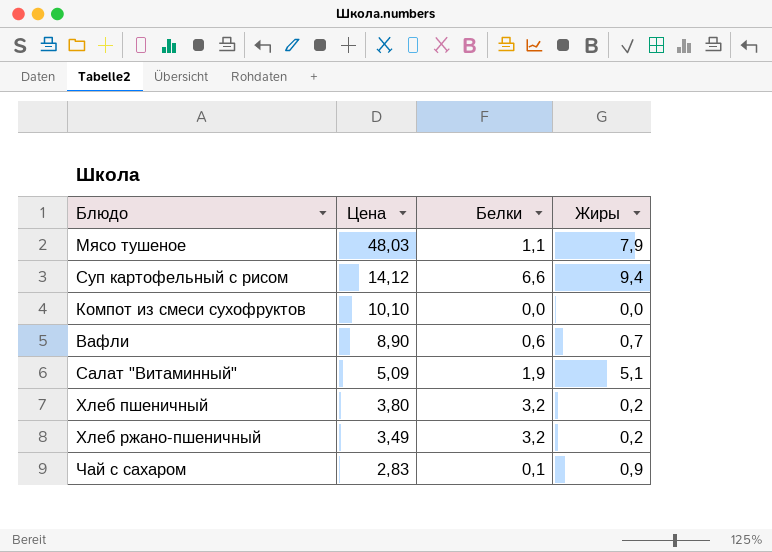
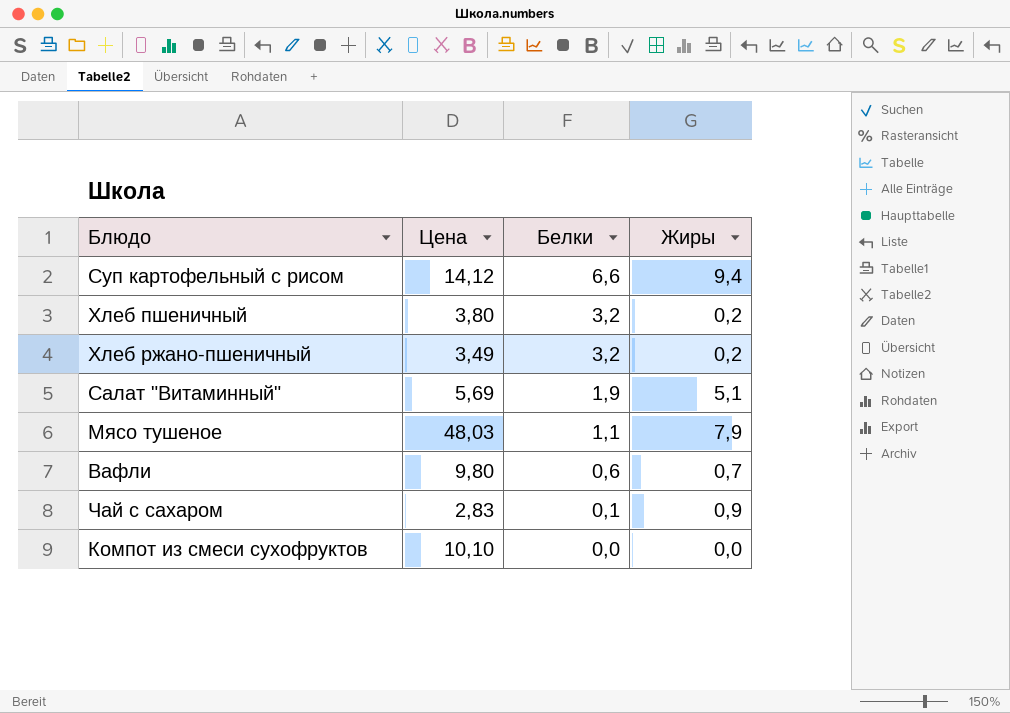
row order: Цена descending -> Белки descending
Салат "Витаминный" | Цена: 5,09 -> 5,69
Вафли | Цена: 8,90 -> 9,80

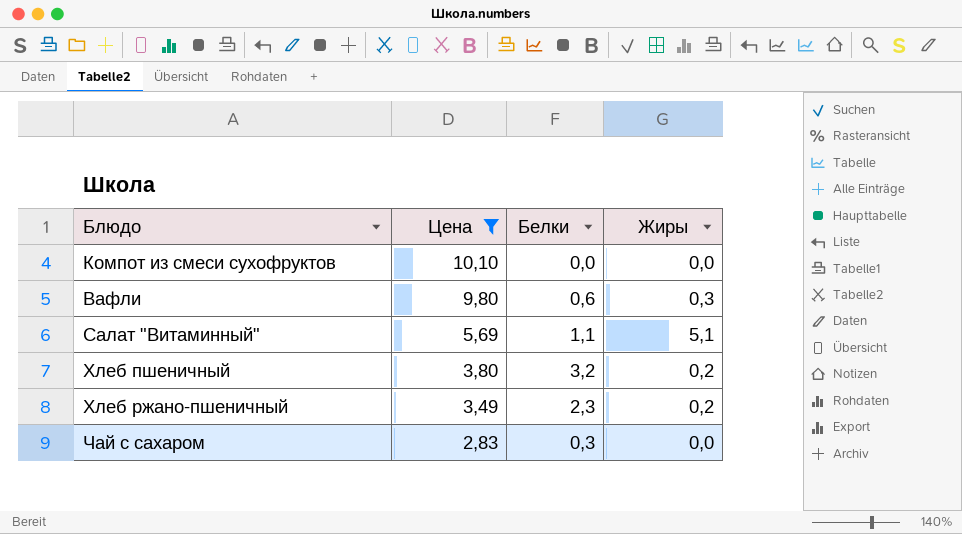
filter: none -> Цена <= 10,10
row order: Белки descending -> Цена descending
Вафли | Жиры: 0,7 -> 0,3
Салат "Витаминный" | Белки: 1,9 -> 1,1
Хлеб ржано-пшеничный | Белки: 3,2 -> 2,3
Чай с сахаром | Белки: 0,1 -> 0,3
Чай с сахаром | Жиры: 0,9 -> 0,0

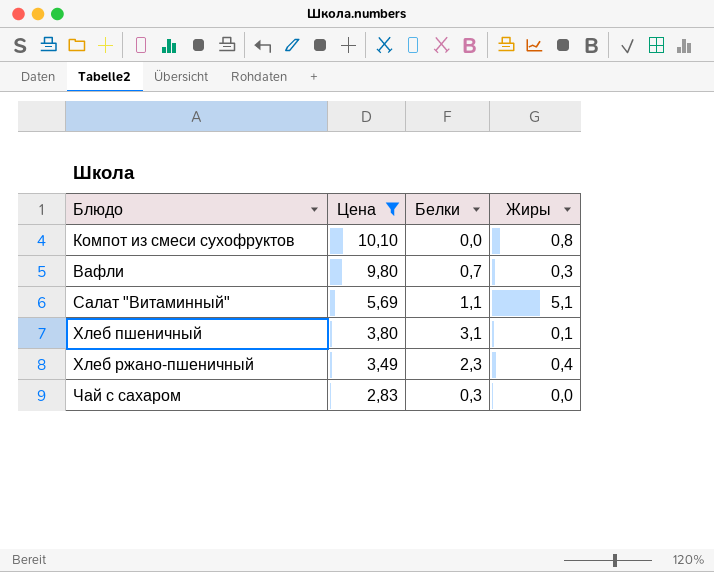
Компот из смеси сухофруктов | Жиры: 0,0 -> 0,8
Вафли | Белки: 0,6 -> 0,7
Хлеб пшеничный | Белки: 3,2 -> 3,1
Хлеб пшеничный | Жиры: 0,2 -> 0,1
Хлеб ржано-пшеничный | Жиры: 0,2 -> 0,4

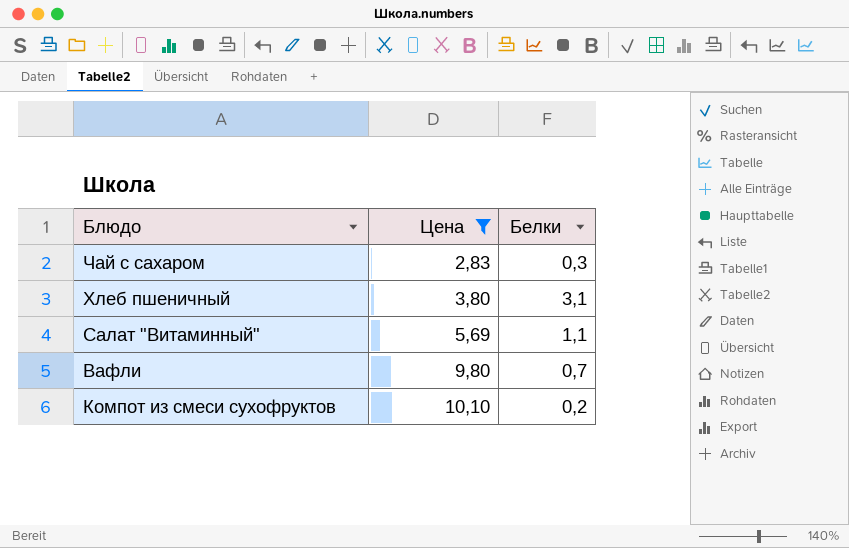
row order: Цена descending -> Цена ascending
column Жиры | position: 4 -> none
row Хлеб ржано-пшеничный: 3,49 | 2,3 | 0,4 -> none
Компот из смеси сухофруктов | Белки: 0,0 -> 0,2

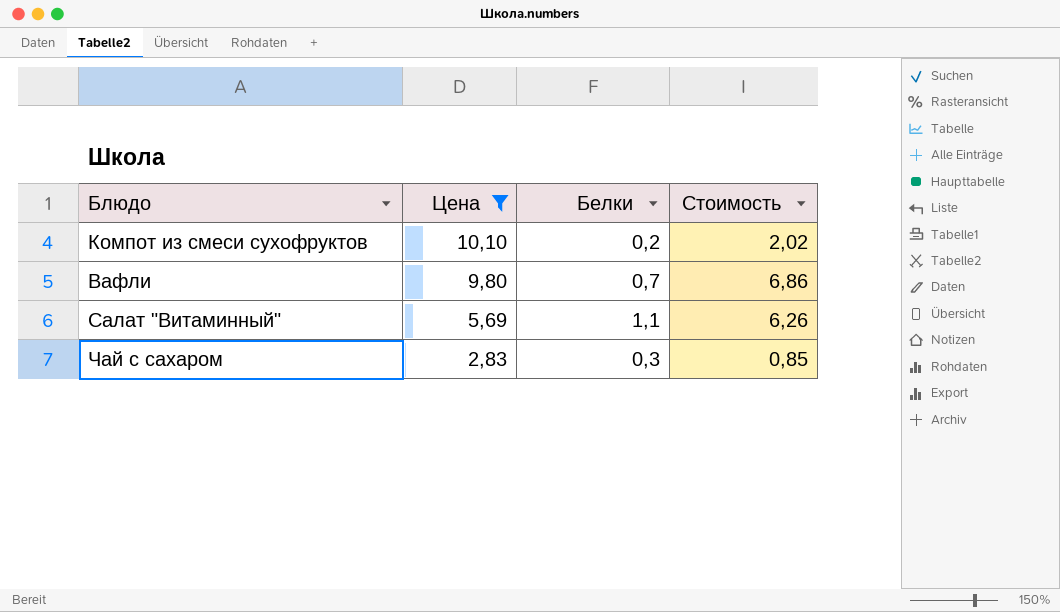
row order: Цена ascending -> Цена descending
column Стоимость | formula: none -> [Цена] * [Белки]
row Хлеб пшеничный: 3,80 | 3,1 -> none

